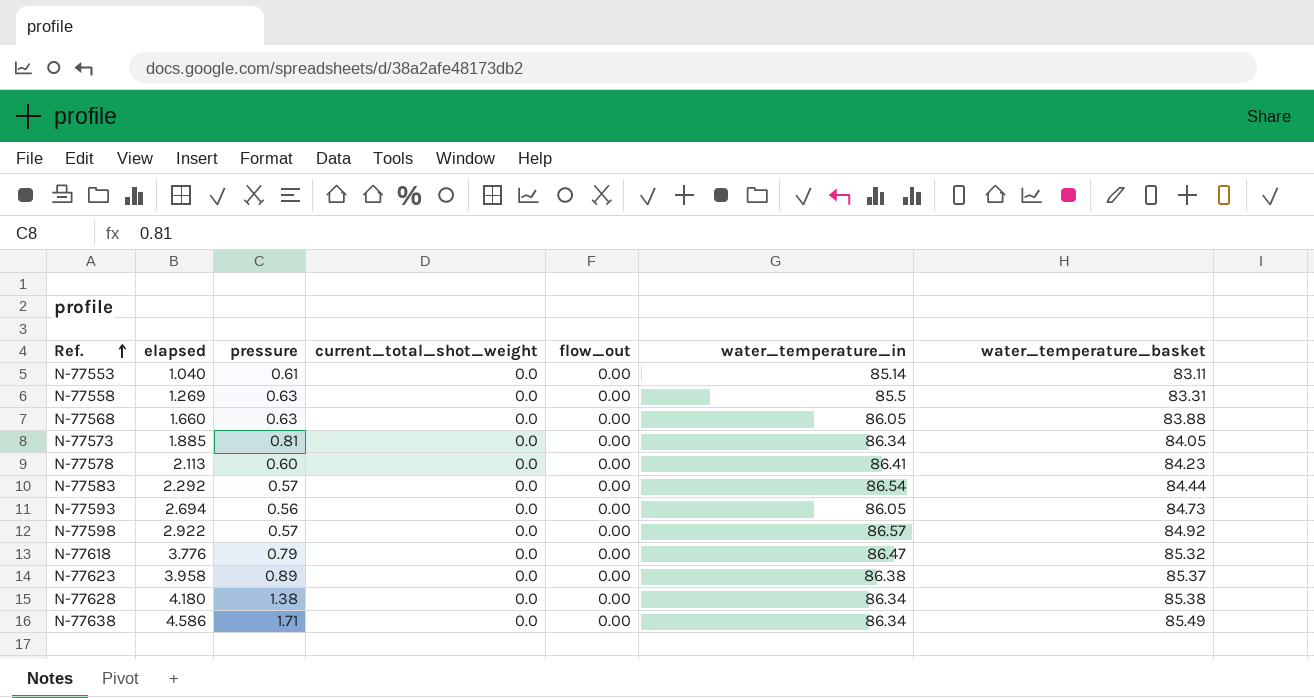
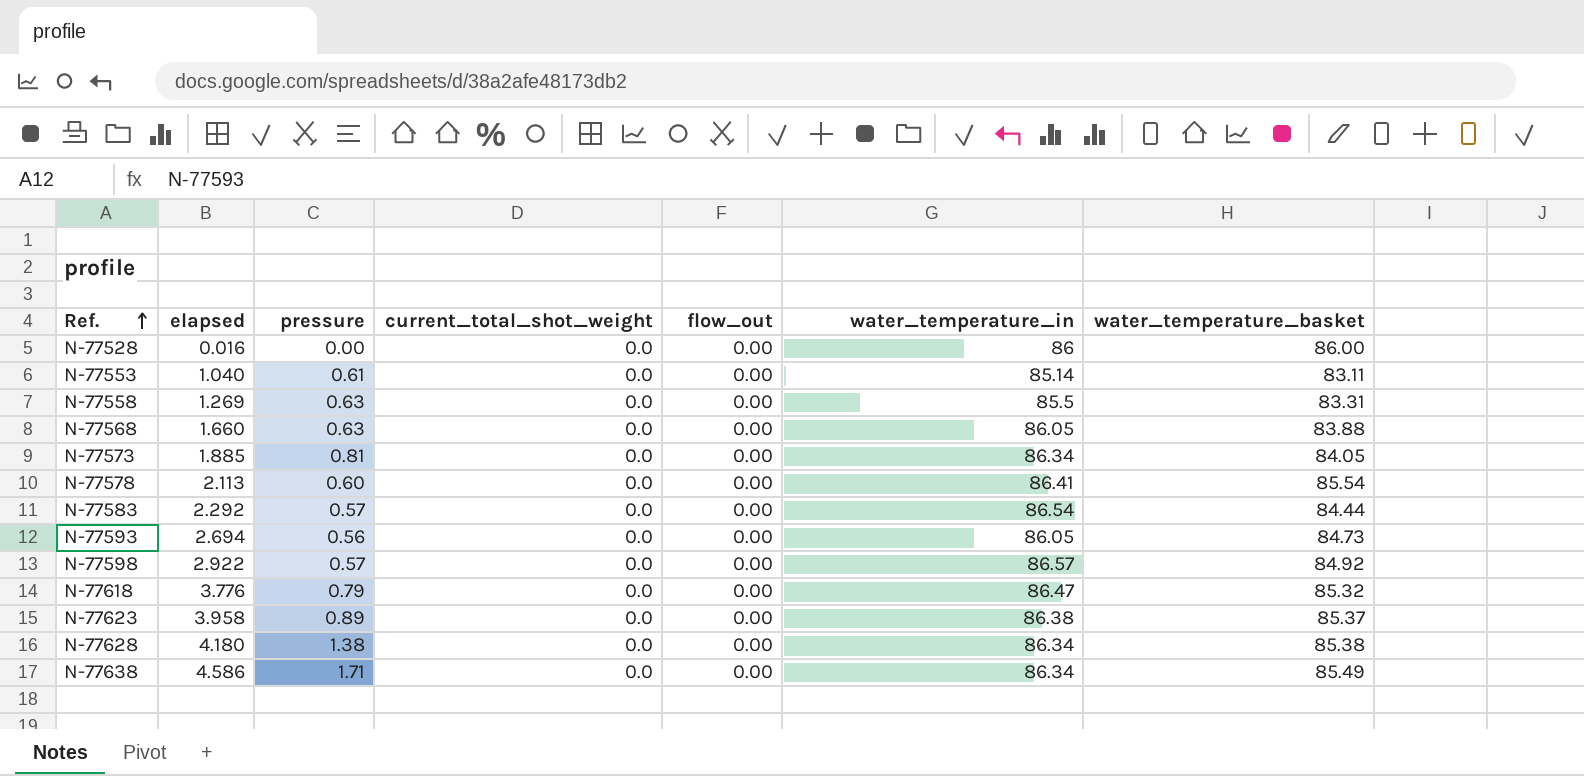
row N-77528: none -> 0.016 | 0.00 | 0.0 | 0.00 | 86 | 86.00
N-77578 | water_temperature_basket: 84.23 -> 85.54

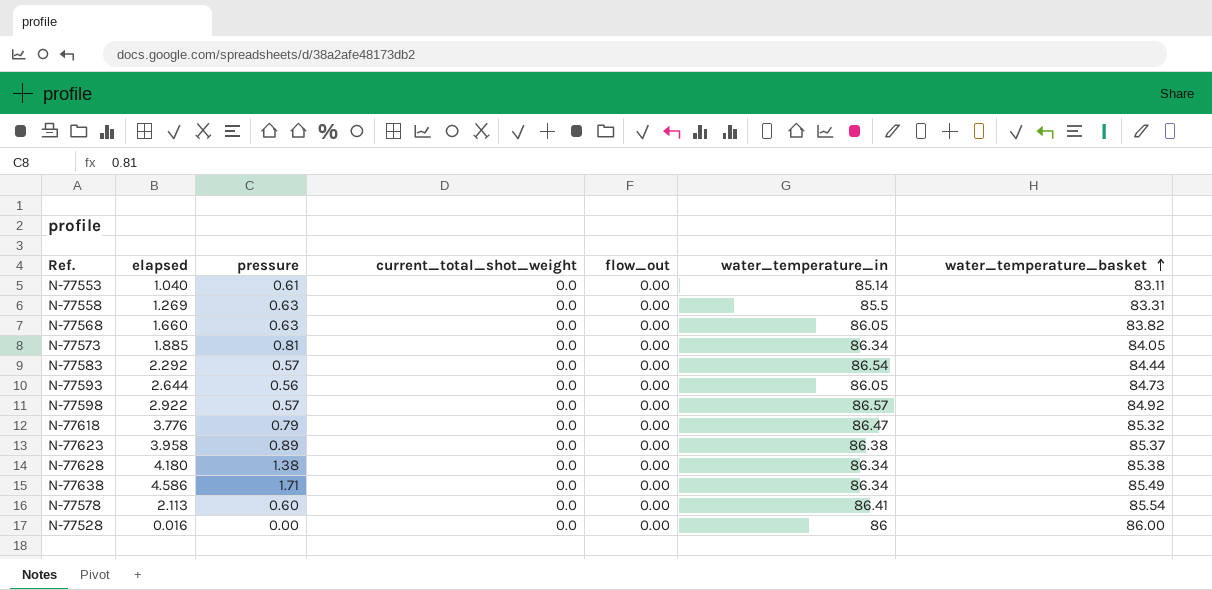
row order: Ref. ascending -> water_temperature_basket ascending
N-77568 | water_temperature_basket: 83.88 -> 83.82
N-77593 | elapsed: 2.694 -> 2.644

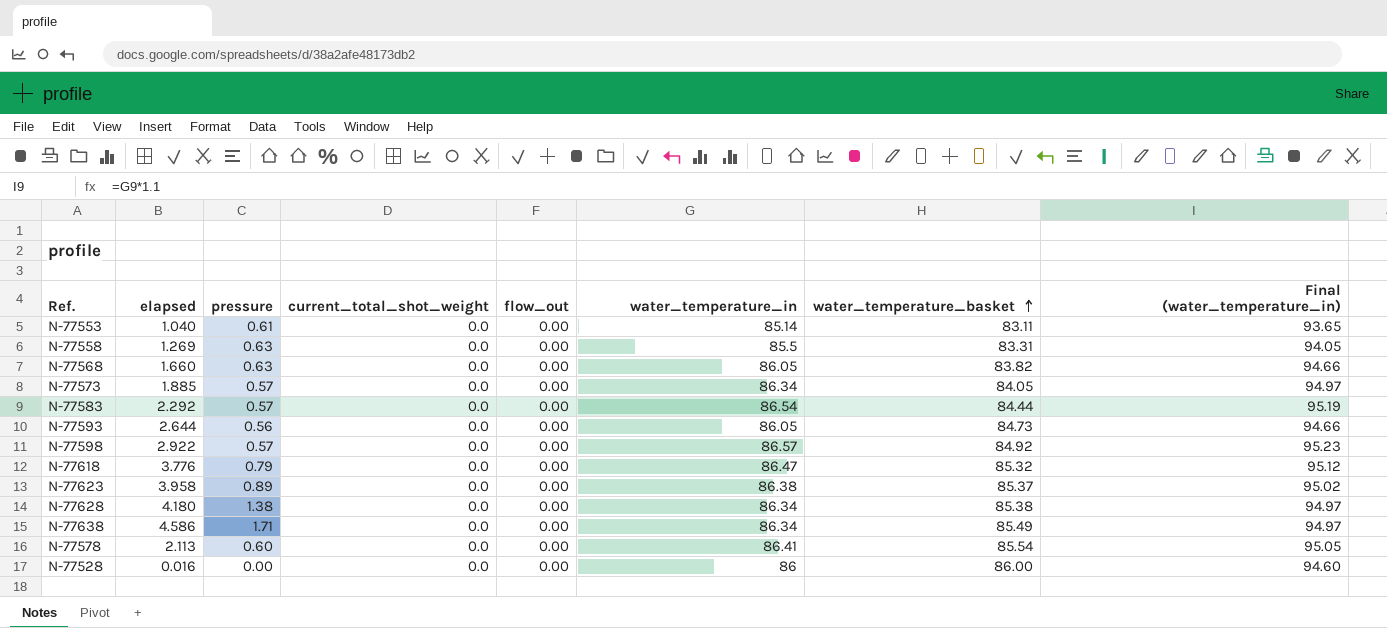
column Final (water_temperature_in) | formula: none -> [water_temperature_in] * 1.1
N-77573 | pressure: 0.81 -> 0.57

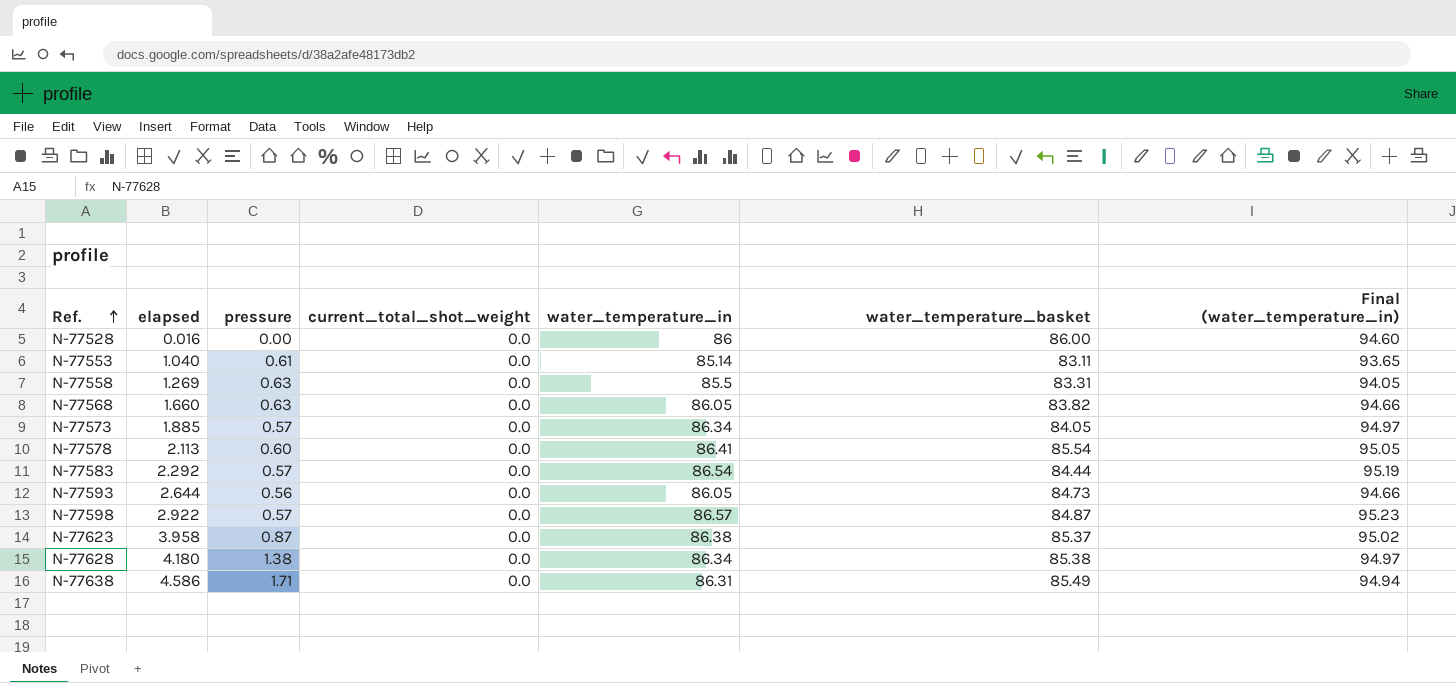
row order: water_temperature_basket ascending -> Ref. ascending
column flow_out | position: 5 -> none
row N-77618: 3.776 | 0.79 | 0.0 | 0.00 | 86.47 | 85.32 | 95.12 -> none
N-77598 | water_temperature_basket: 84.92 -> 84.87
N-77623 | pressure: 0.89 -> 0.87
N-77638 | water_temperature_in: 86.34 -> 86.31
N-77638 | Final (water_temperature_in): 94.97 -> 94.94

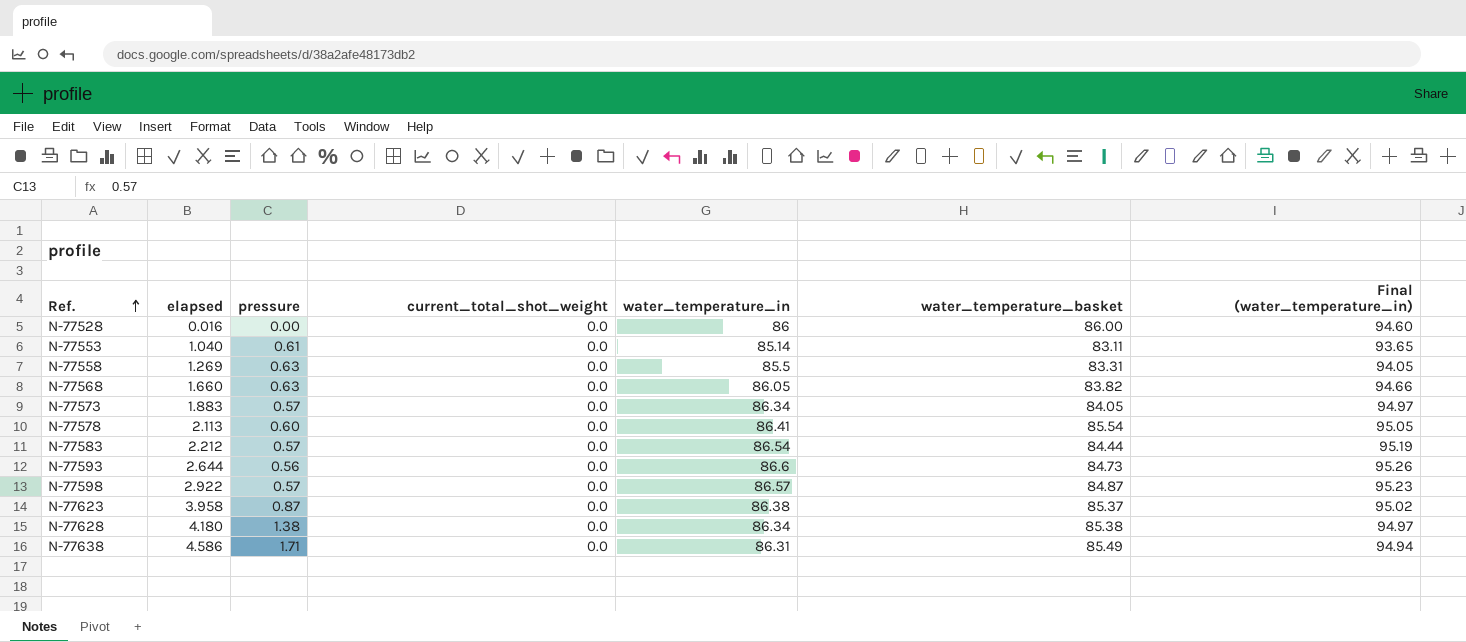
N-77573 | elapsed: 1.885 -> 1.883
N-77583 | elapsed: 2.292 -> 2.212
N-77593 | water_temperature_in: 86.05 -> 86.6
N-77593 | Final (water_temperature_in): 94.66 -> 95.26

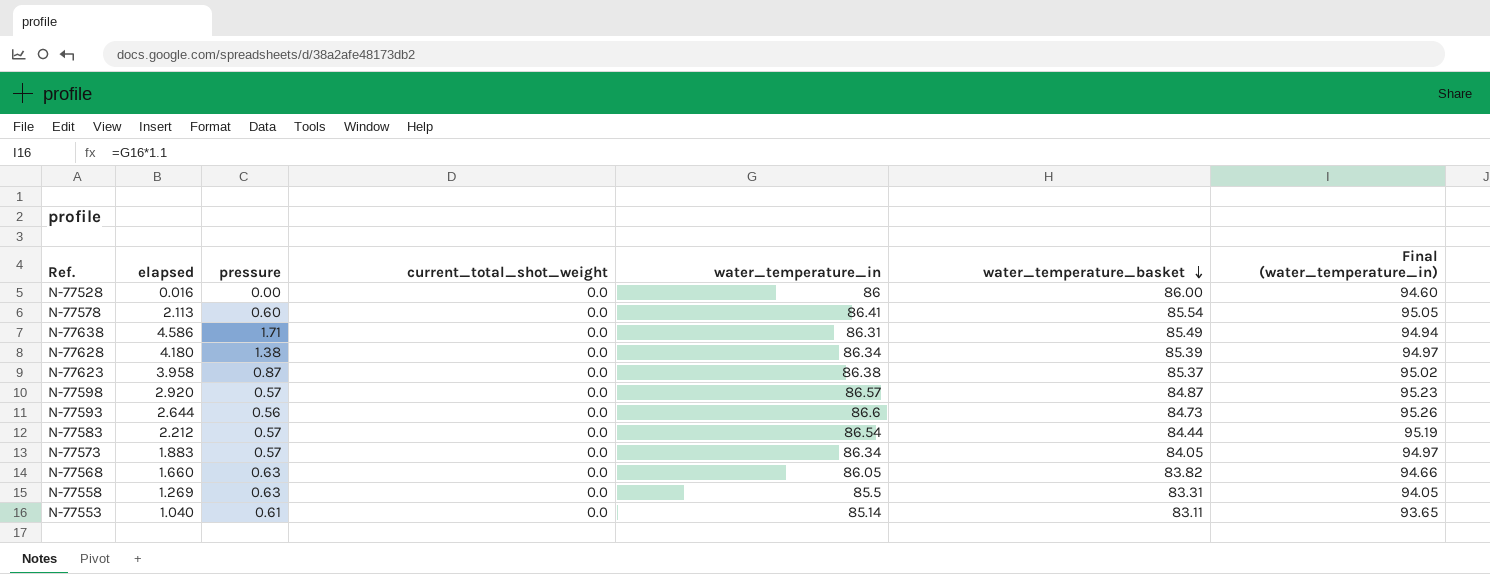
row order: Ref. ascending -> water_temperature_basket descending
N-77628 | water_temperature_basket: 85.38 -> 85.39
N-77598 | elapsed: 2.922 -> 2.920

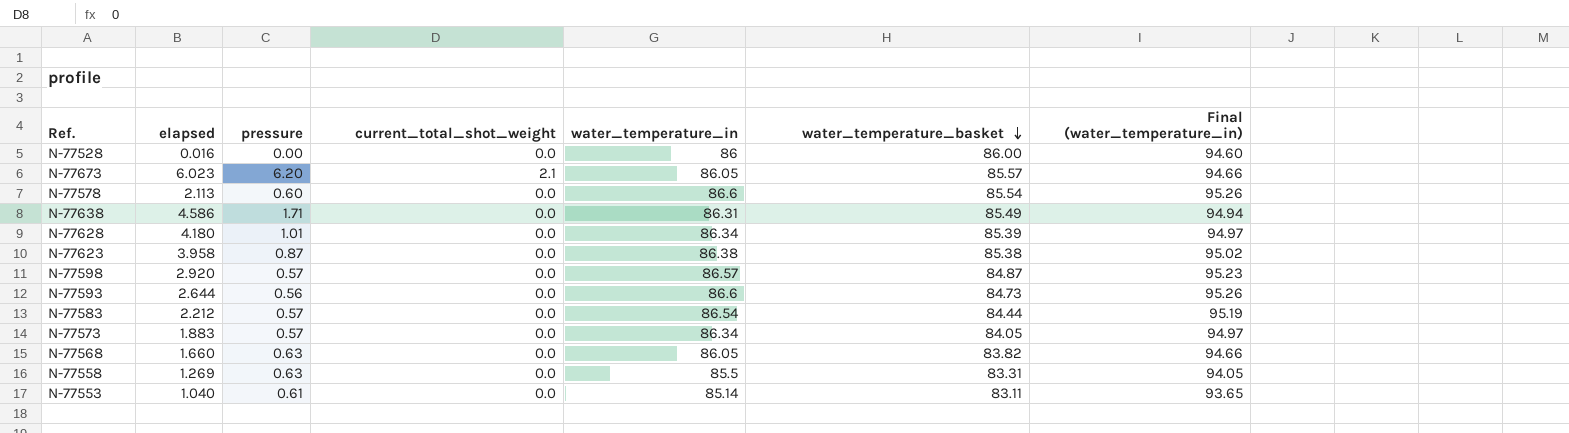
row N-77673: none -> 6.023 | 6.20 | 2.1 | 86.05 | 85.57 | 94.66
N-77578 | water_temperature_in: 86.41 -> 86.6
N-77578 | Final (water_temperature_in): 95.05 -> 95.26
N-77628 | pressure: 1.38 -> 1.01
N-77623 | water_temperature_basket: 85.37 -> 85.38

